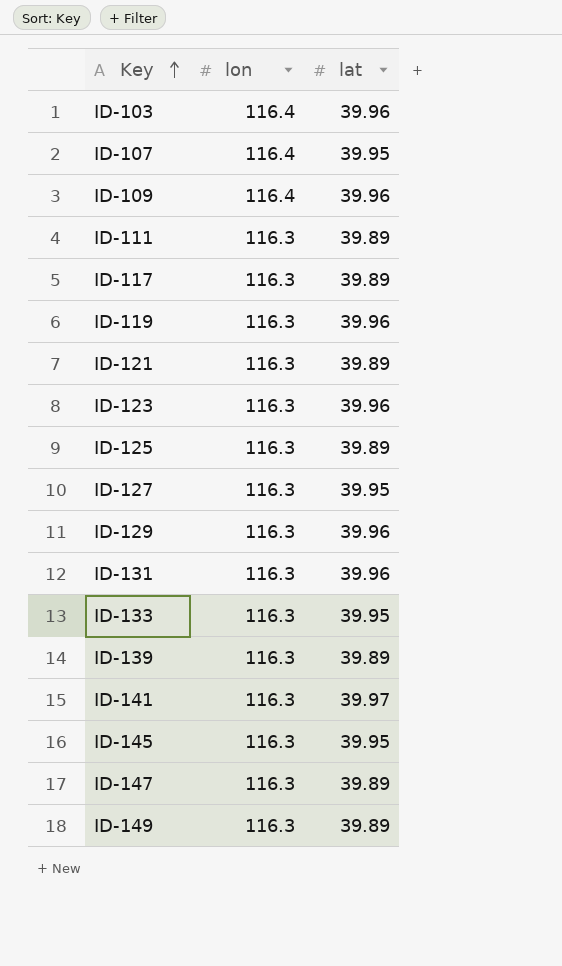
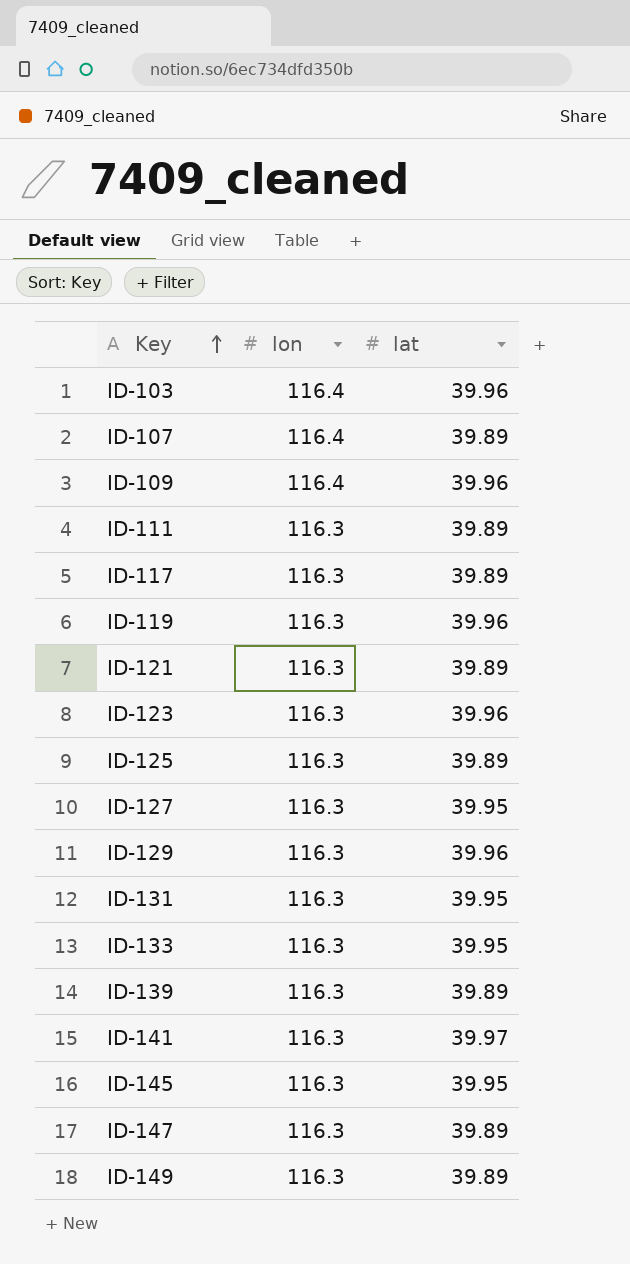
ID-107 | lat: 39.95 -> 39.89
ID-131 | lat: 39.96 -> 39.95

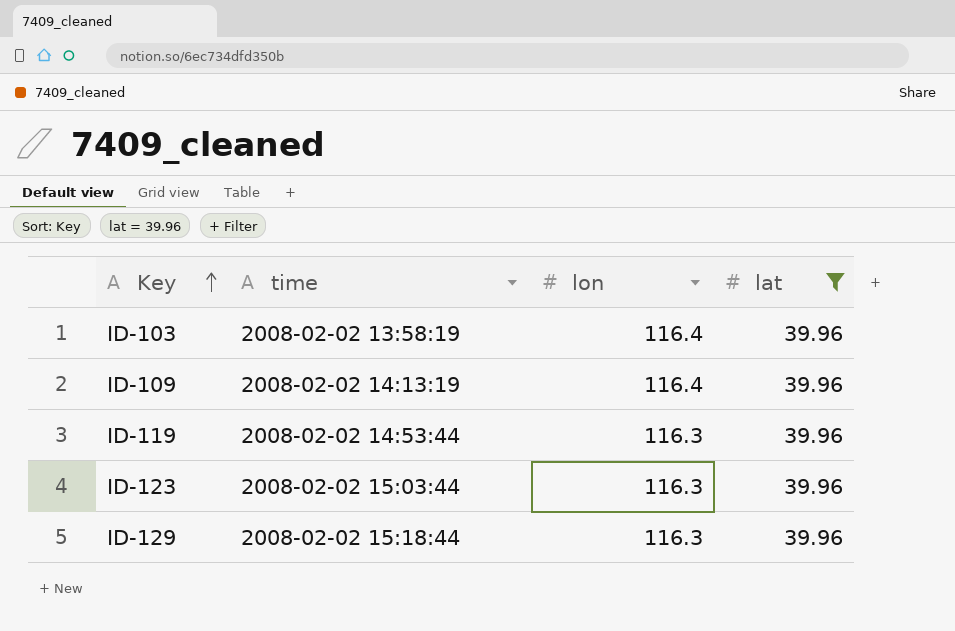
filter: none -> lat = 39.96
column time | position: none -> 2

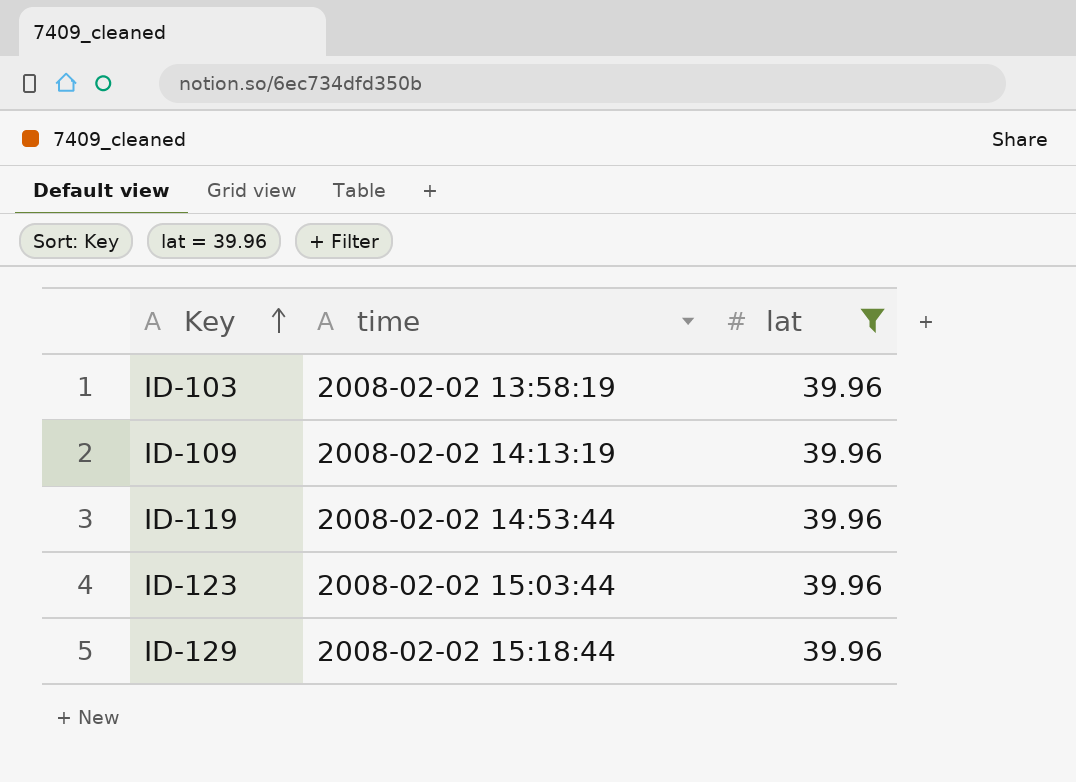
column lon | position: 3 -> none

